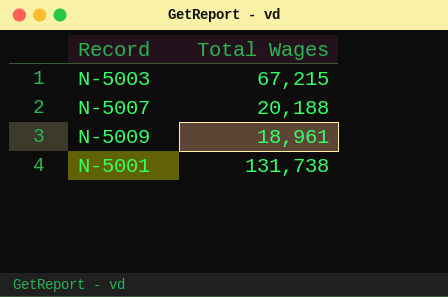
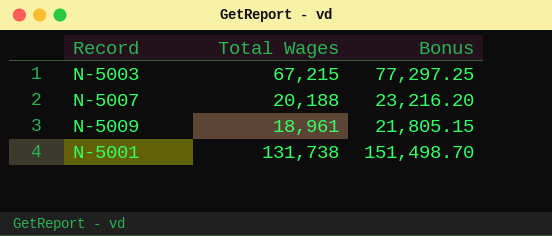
column Bonus | formula: none -> [Total Wages] * 1.15

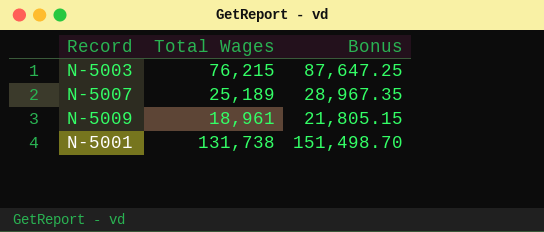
N-5003 | Total Wages: 67,215 -> 76,215
N-5003 | Bonus: 77,297.25 -> 87,647.25
N-5007 | Total Wages: 20,188 -> 25,189
N-5007 | Bonus: 23,216.20 -> 28,967.35

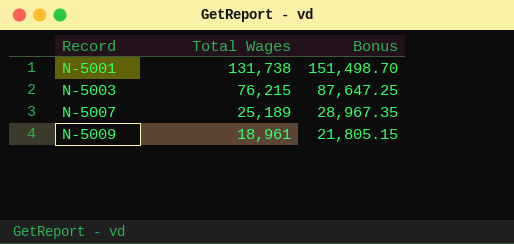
row order: none -> Record ascending

